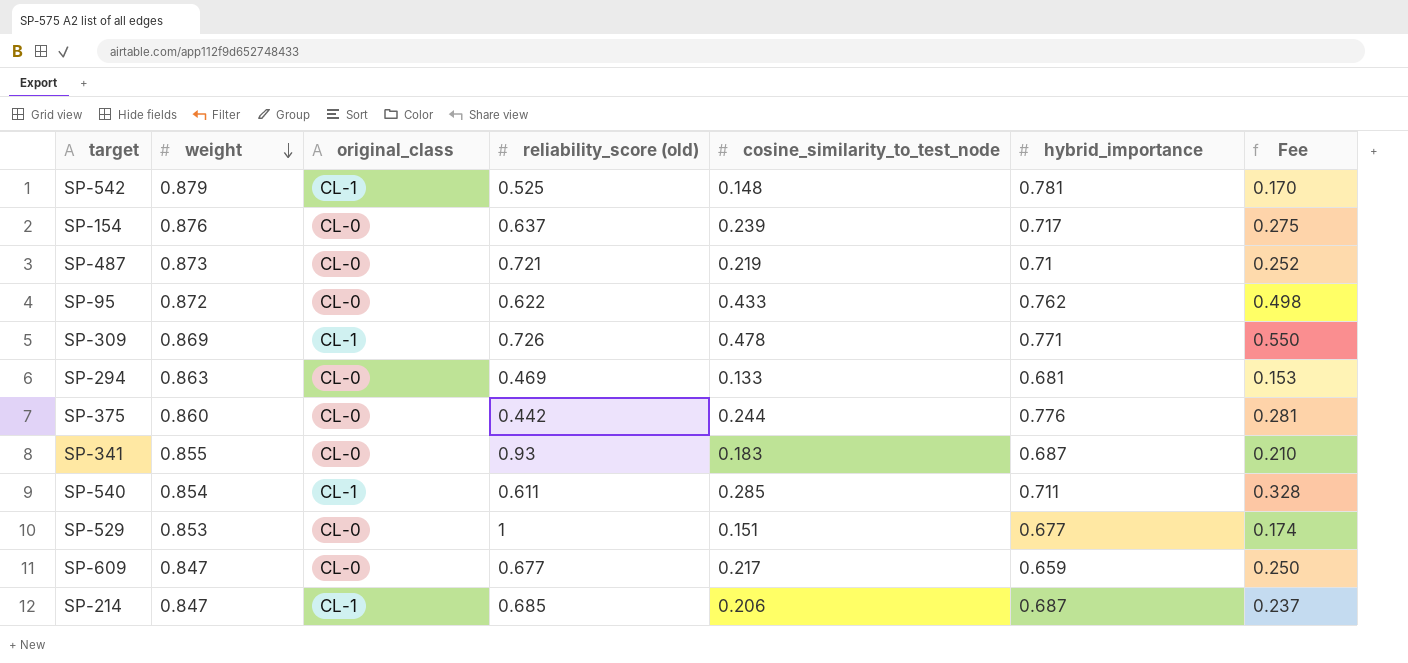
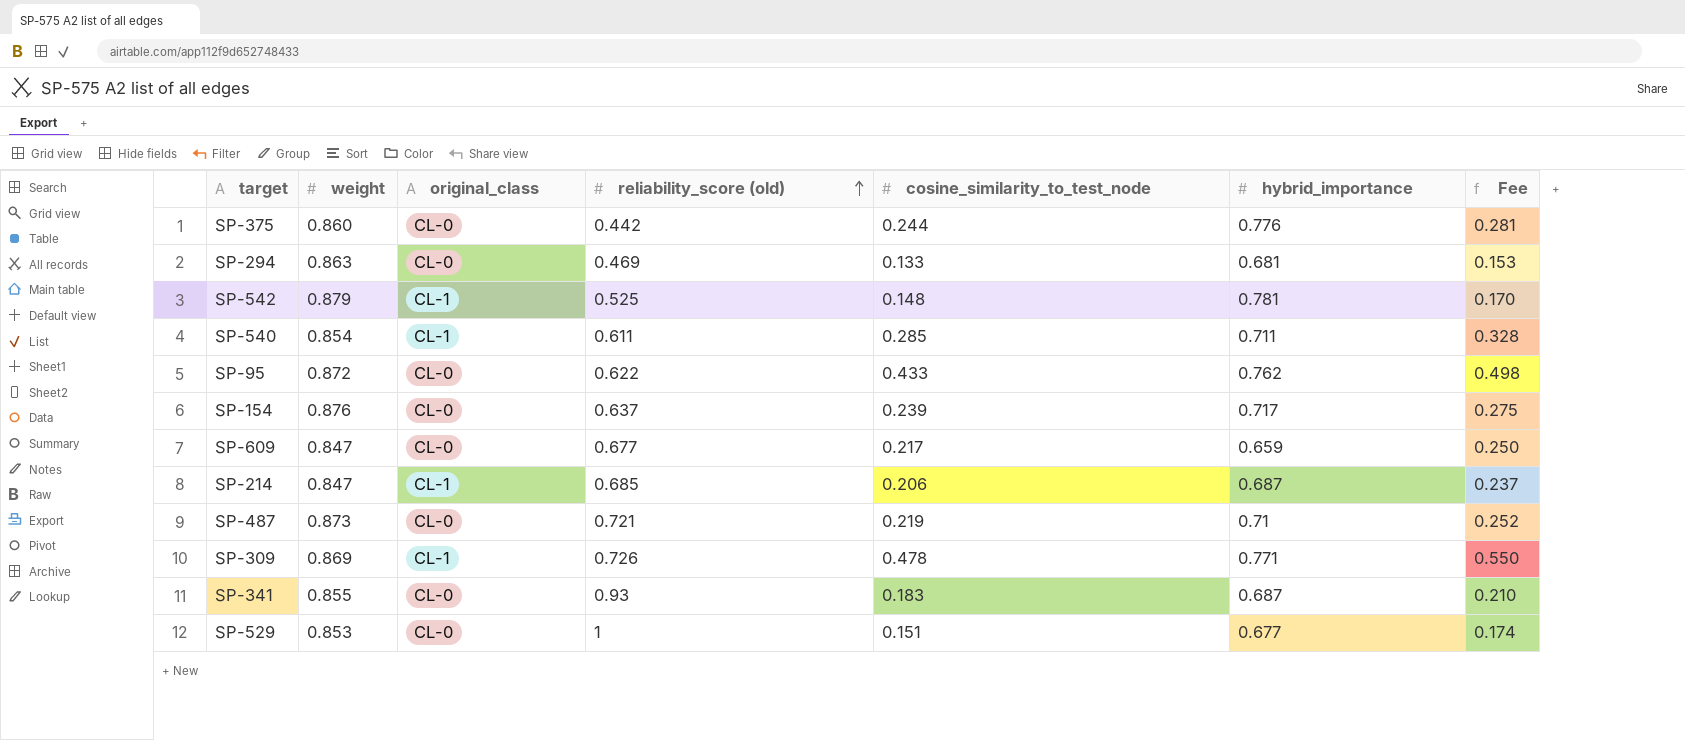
row order: weight descending -> reliability_score (old) ascending

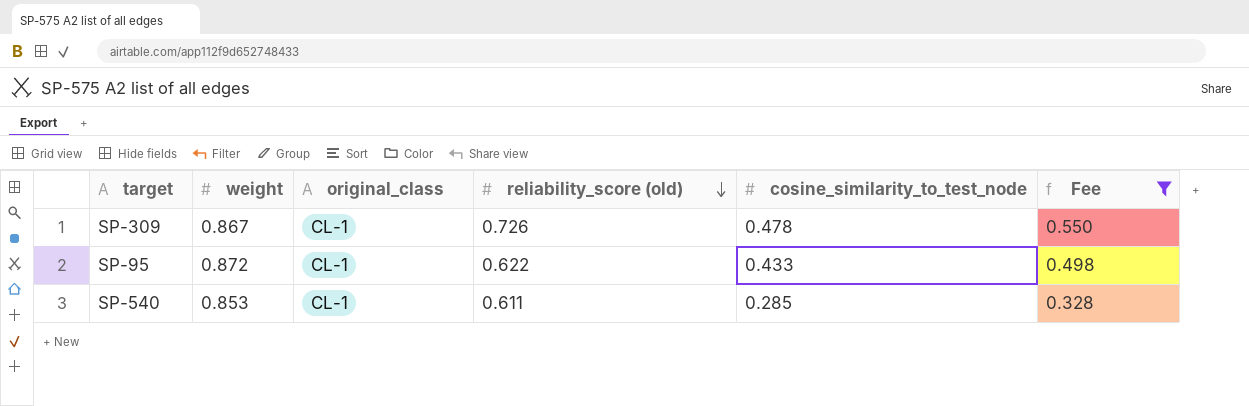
filter: none -> Fee >= 0.328
row order: reliability_score (old) ascending -> reliability_score (old) descending
column hybrid_importance | position: 6 -> none
SP-309 | weight: 0.869 -> 0.867
SP-95 | original_class: CL-0 -> CL-1
SP-540 | weight: 0.854 -> 0.853

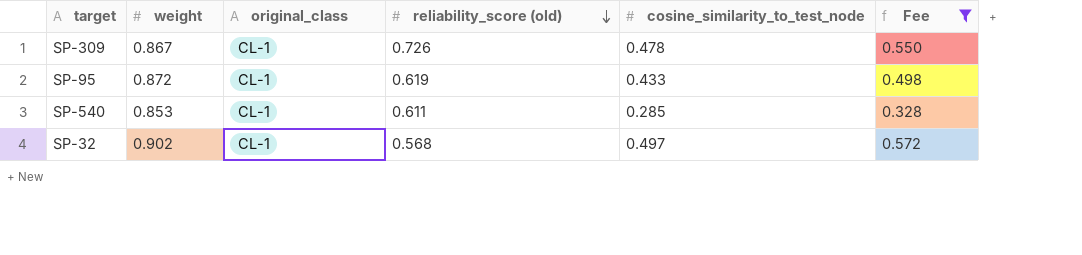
SP-95 | reliability_score (old): 0.622 -> 0.619
row SP-32: none -> 0.902 | CL-1 | 0.568 | 0.497 | 0.572

